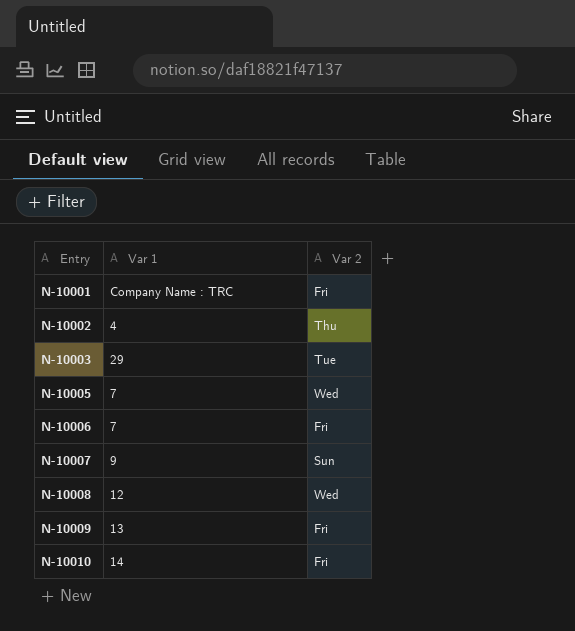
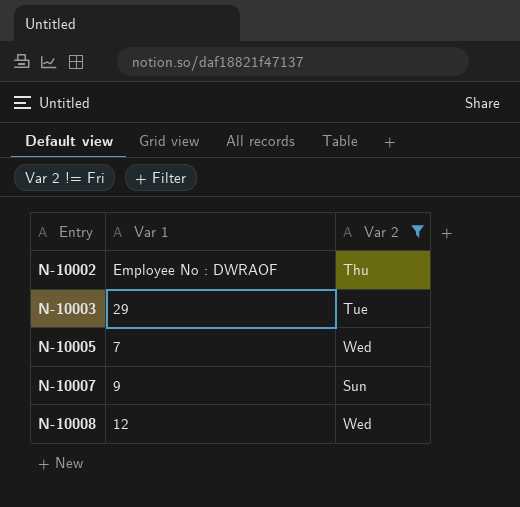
filter: none -> Var 2 != Fri
N-10002 | Var 1: 4 -> Employee No : DWRAOF

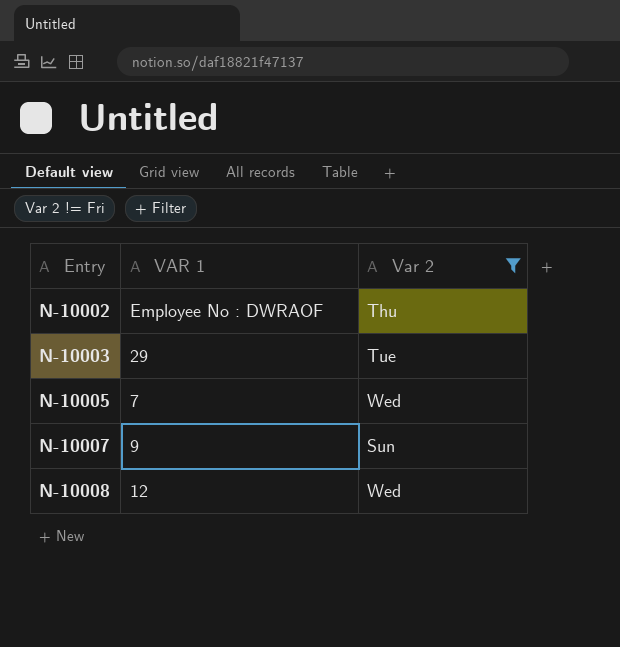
column name: Var 1 -> VAR 1

